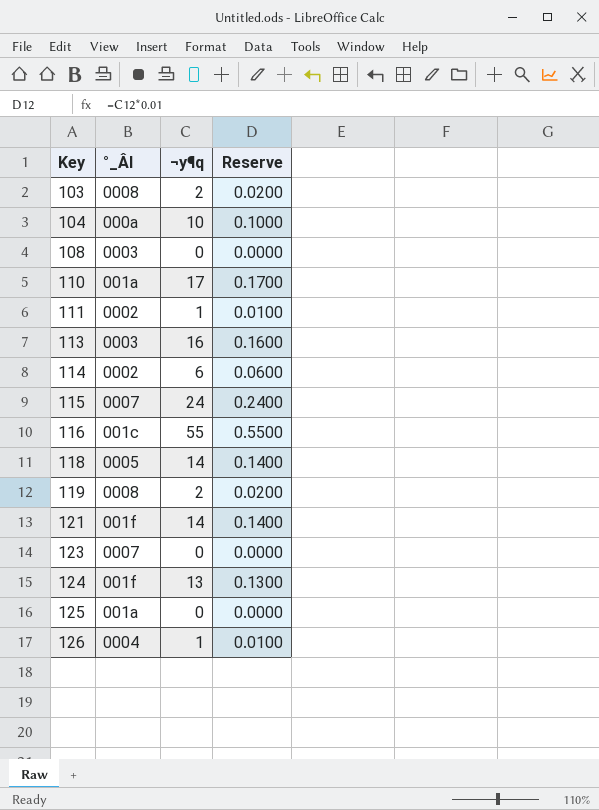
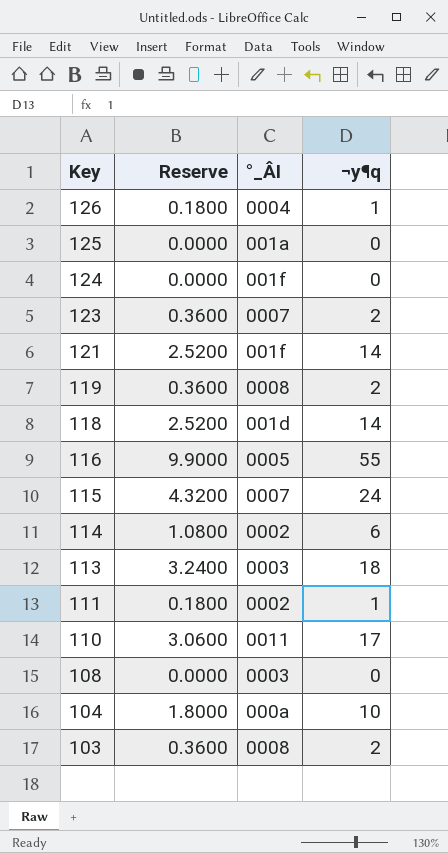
row order: Key ascending -> Key descending
column Reserve | formula: [¬y¶q] * 0.01 -> [¬y¶q] * 0.18
column Reserve | position: 4 -> 2
124 | ¬y¶q: 13 -> 0
123 | ¬y¶q: 0 -> 2
118 | °_ÂI: 0005 -> 001d
116 | °_ÂI: 001c -> 0005
113 | ¬y¶q: 16 -> 18
110 | °_ÂI: 001a -> 0011

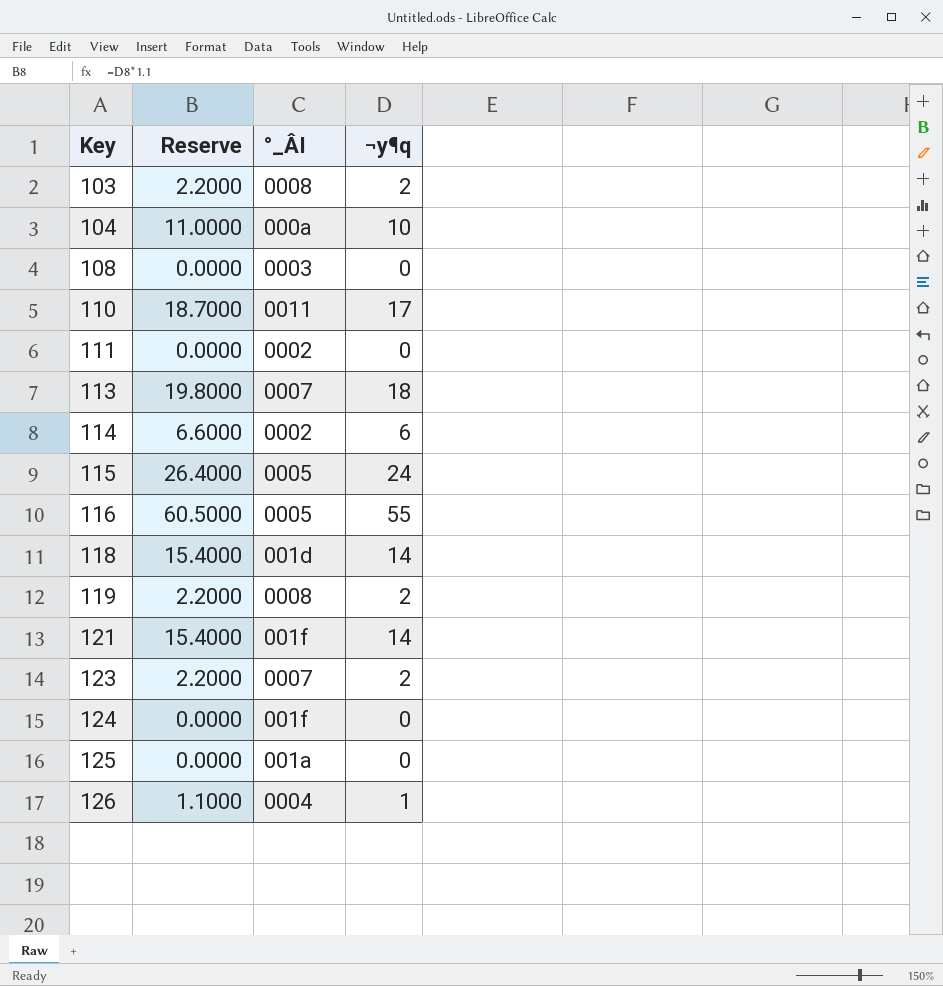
row order: Key descending -> Key ascending
column Reserve | formula: [¬y¶q] * 0.18 -> [¬y¶q] * 1.1
111 | ¬y¶q: 1 -> 0
113 | °_ÂI: 0003 -> 0007
115 | °_ÂI: 0007 -> 0005

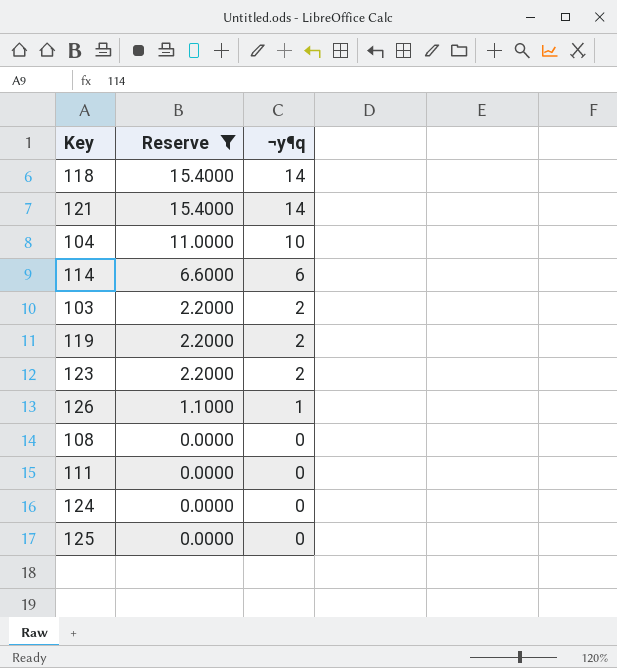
filter: none -> Reserve <= 15.4000
row order: Key ascending -> Reserve descending
column °_ÂI | position: 3 -> none

